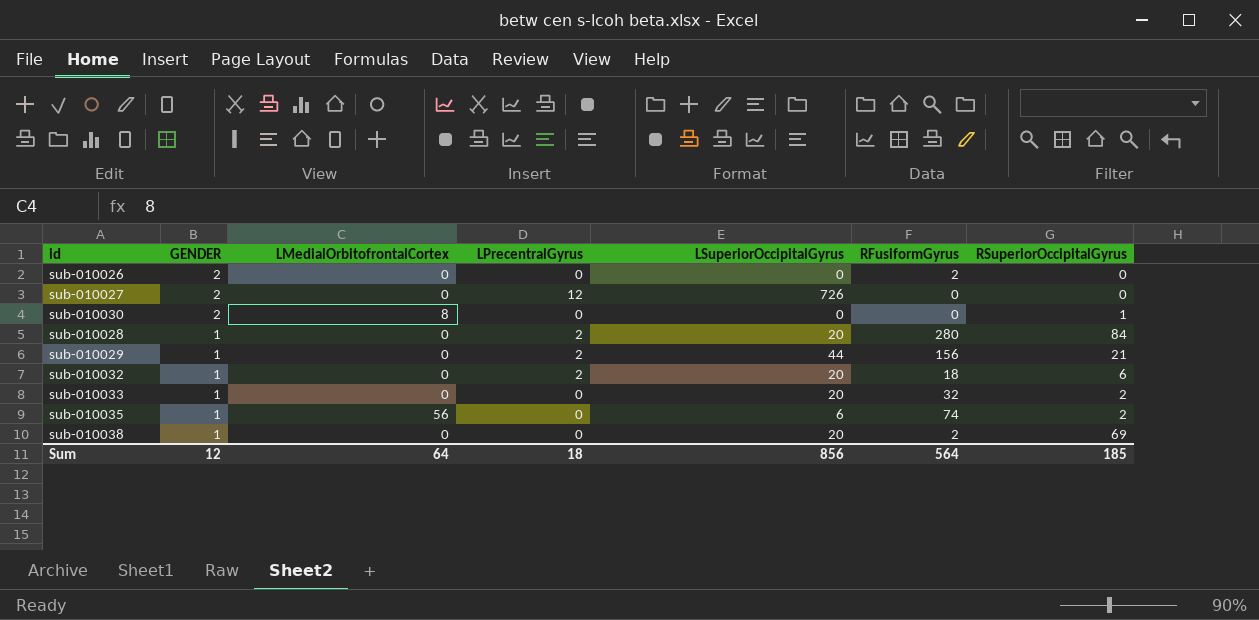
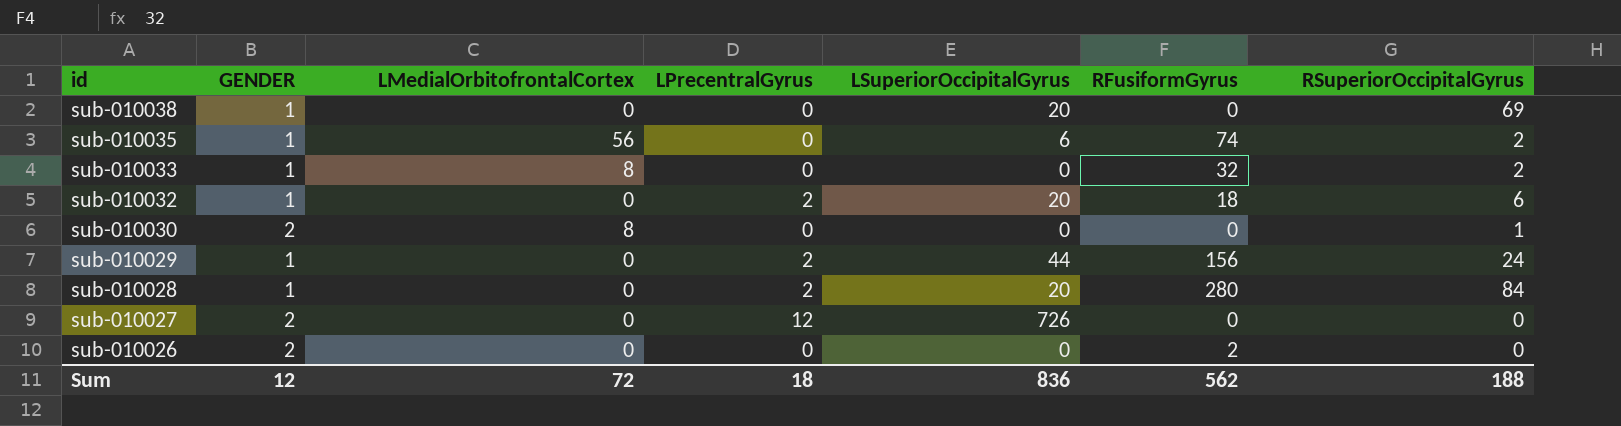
row order: GENDER descending -> id descending
sub-010038 | RFusiformGyrus: 2 -> 0
sub-010033 | LMedialOrbitofrontalCortex: 0 -> 8
sub-010033 | LSuperiorOccipitalGyrus: 20 -> 0
sub-010029 | RSuperiorOccipitalGyrus: 21 -> 24
Sum | LMedialOrbitofrontalCortex: 64 -> 72
Sum | LSuperiorOccipitalGyrus: 856 -> 836
Sum | RFusiformGyrus: 564 -> 562
Sum | RSuperiorOccipitalGyrus: 185 -> 188

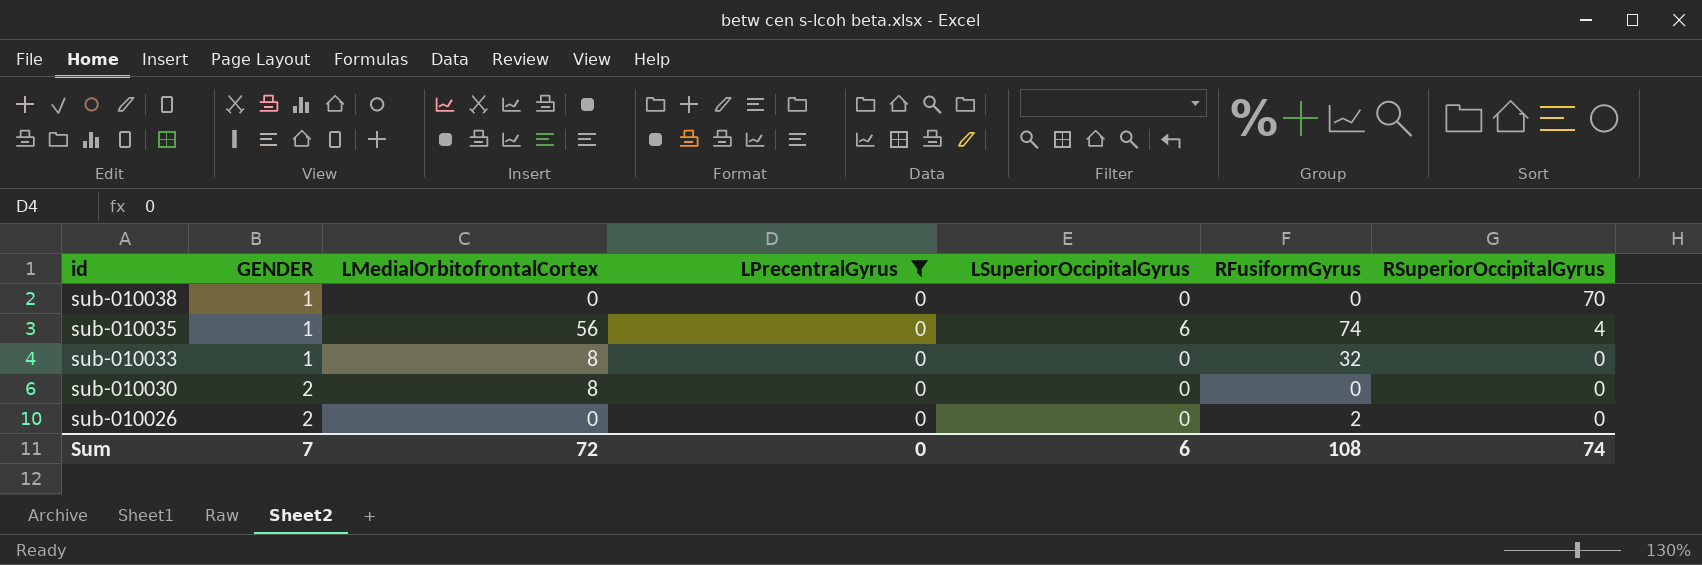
filter: none -> LPrecentralGyrus = 0
sub-010038 | LSuperiorOccipitalGyrus: 20 -> 0
sub-010038 | RSuperiorOccipitalGyrus: 69 -> 70
sub-010035 | RSuperiorOccipitalGyrus: 2 -> 4
sub-010033 | RSuperiorOccipitalGyrus: 2 -> 0
sub-010030 | RSuperiorOccipitalGyrus: 1 -> 0
Sum | GENDER: 12 -> 7
Sum | LPrecentralGyrus: 18 -> 0
Sum | LSuperiorOccipitalGyrus: 836 -> 6
Sum | RFusiformGyrus: 562 -> 108
Sum | RSuperiorOccipitalGyrus: 188 -> 74

